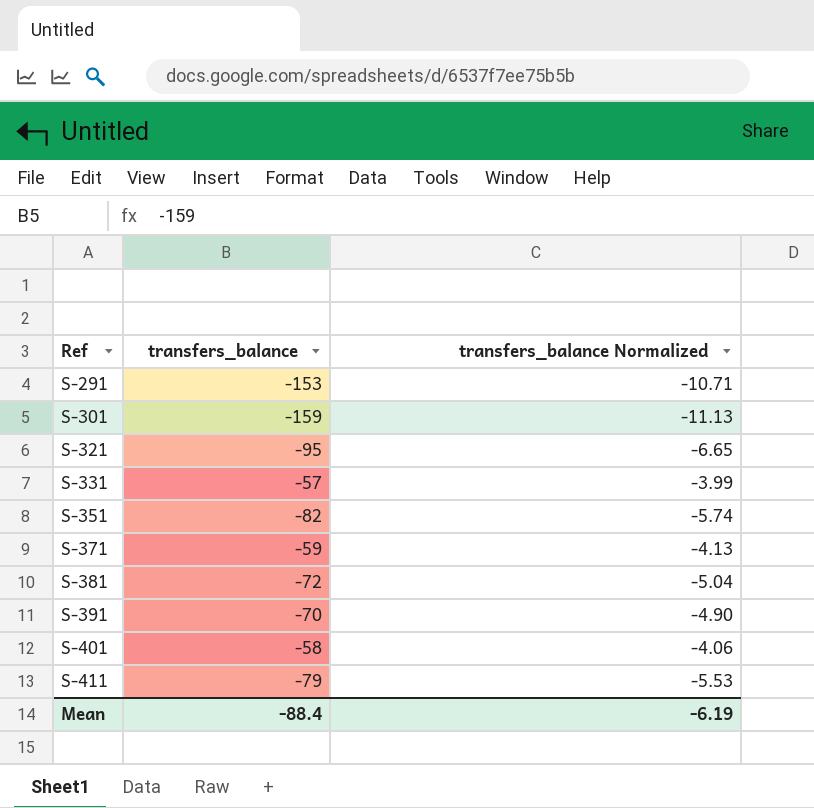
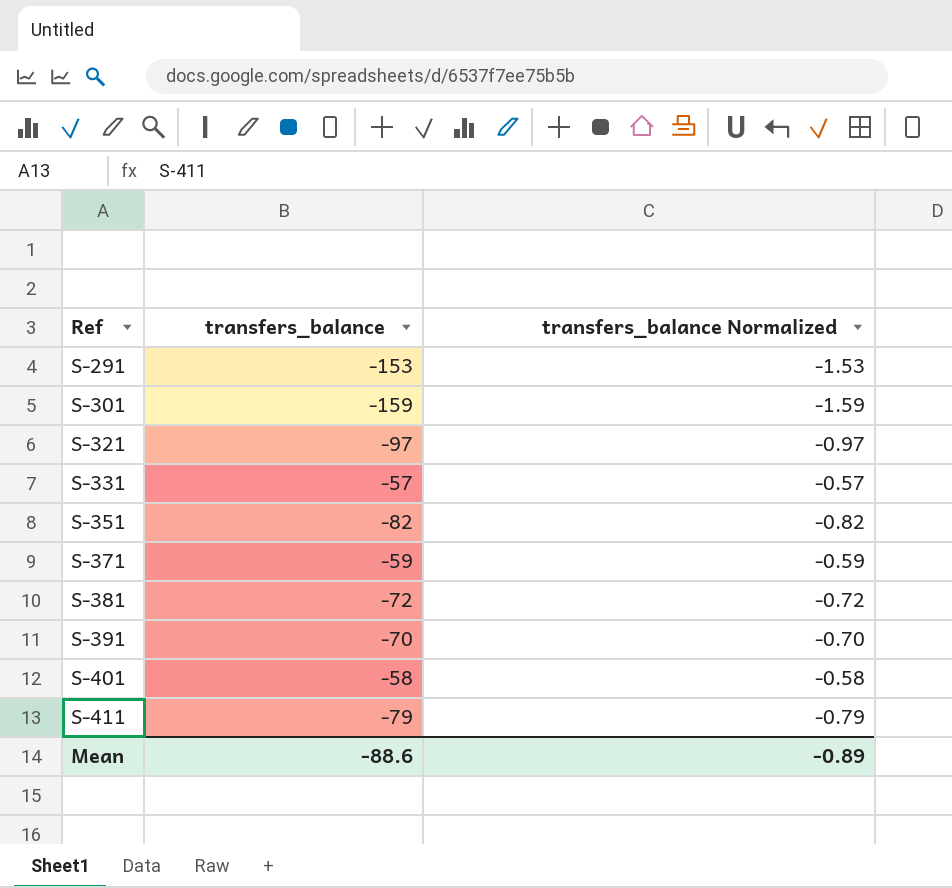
column transfers_balance Normalized | formula: [transfers_balance] * 0.07 -> [transfers_balance] * 0.01
S-321 | transfers_balance: -95 -> -97
Mean | transfers_balance: -88.4 -> -88.6
Mean | transfers_balance Normalized: -6.19 -> -0.89

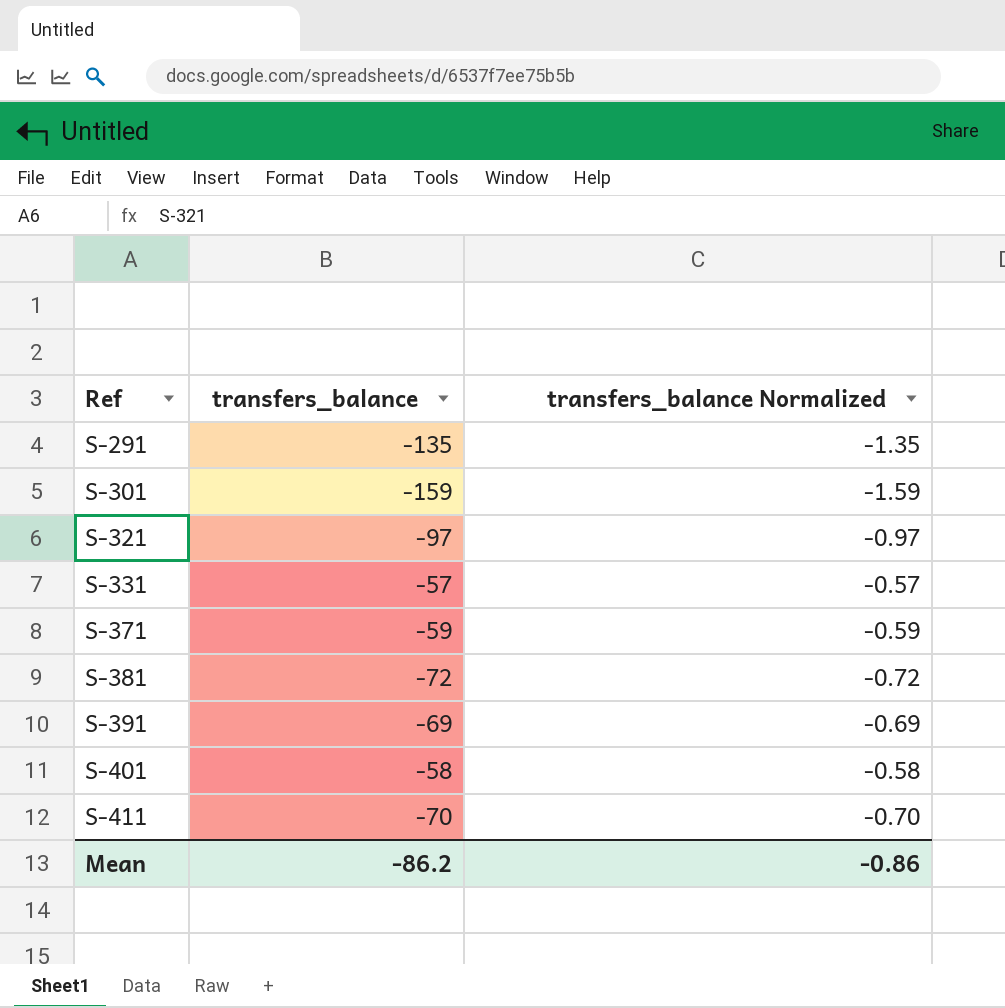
row S-351: -82 | -0.82 -> none
S-291 | transfers_balance: -153 -> -135
S-291 | transfers_balance Normalized: -1.53 -> -1.35
S-391 | transfers_balance: -70 -> -69
S-391 | transfers_balance Normalized: -0.70 -> -0.69
S-411 | transfers_balance: -79 -> -70
S-411 | transfers_balance Normalized: -0.79 -> -0.70
Mean | transfers_balance: -88.6 -> -86.2
Mean | transfers_balance Normalized: -0.89 -> -0.86

